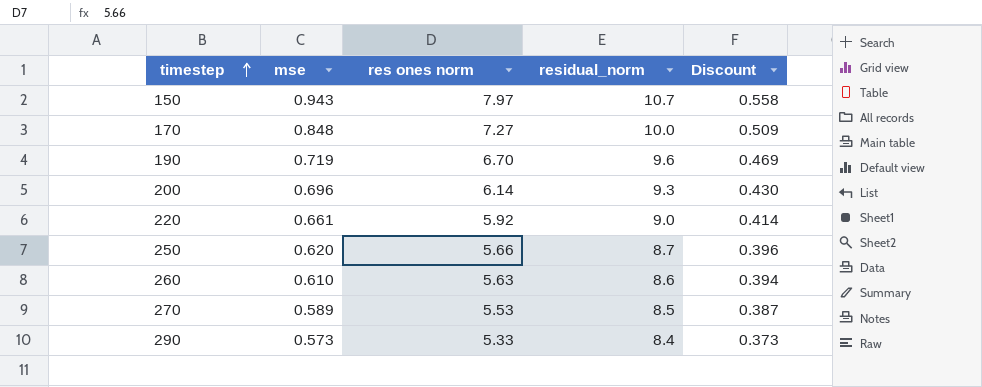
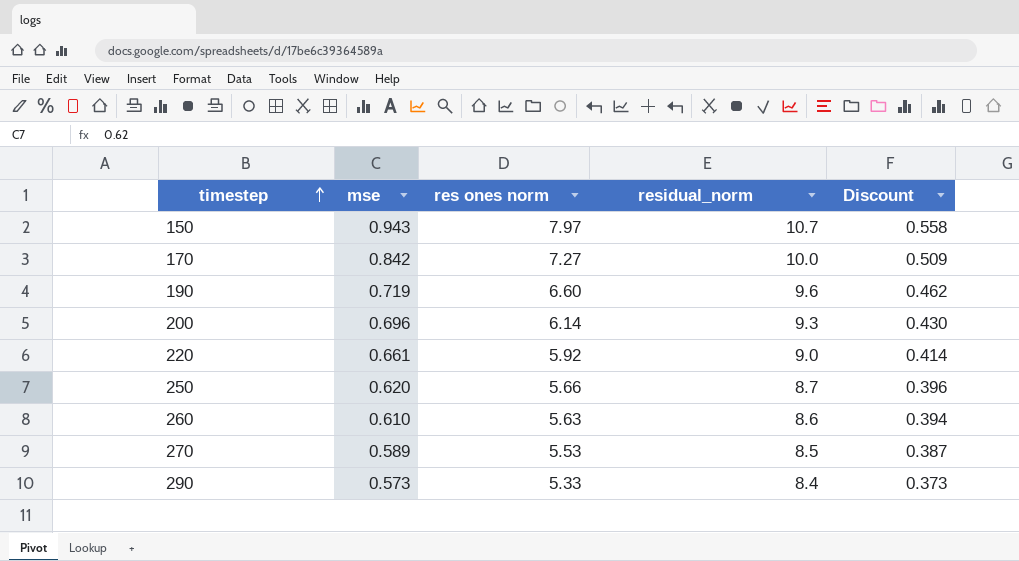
170 | mse: 0.848 -> 0.842
190 | res ones norm: 6.70 -> 6.60
190 | Discount: 0.469 -> 0.462

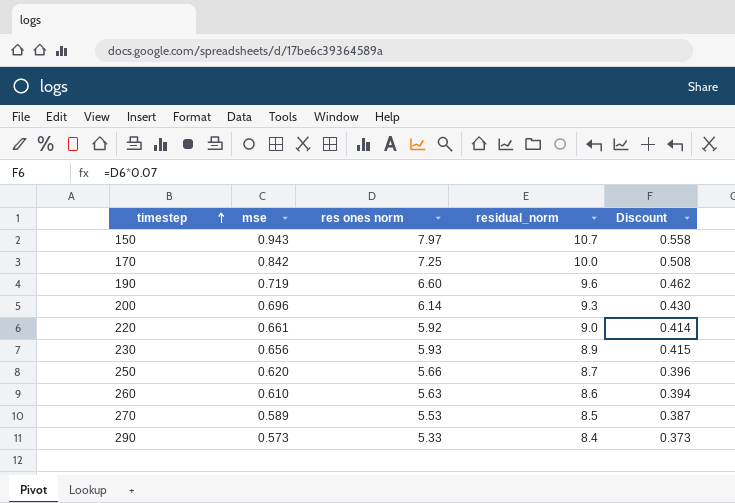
170 | res ones norm: 7.27 -> 7.25
170 | Discount: 0.509 -> 0.508
row 230: none -> 0.656 | 5.93 | 8.9 | 0.415

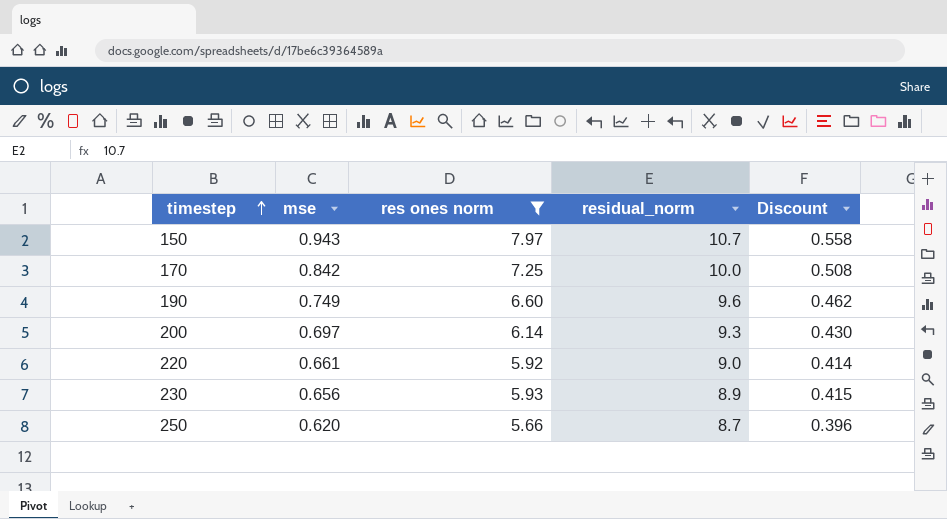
filter: none -> res ones norm >= 5.66
190 | mse: 0.719 -> 0.749
200 | mse: 0.696 -> 0.697

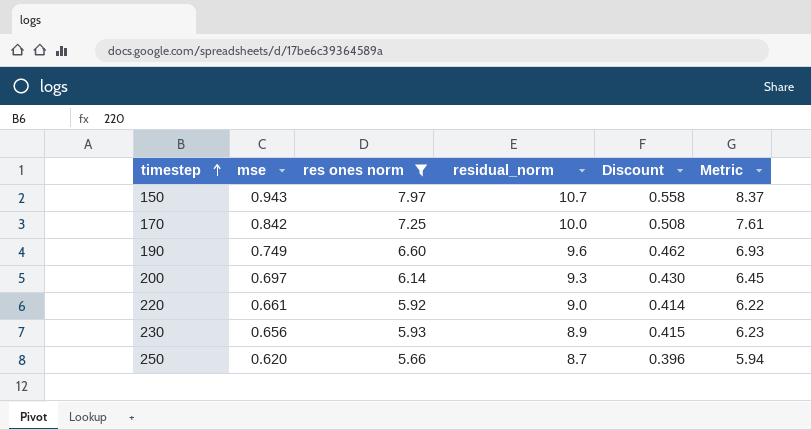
column Metric | formula: none -> [res ones norm] * 1.05

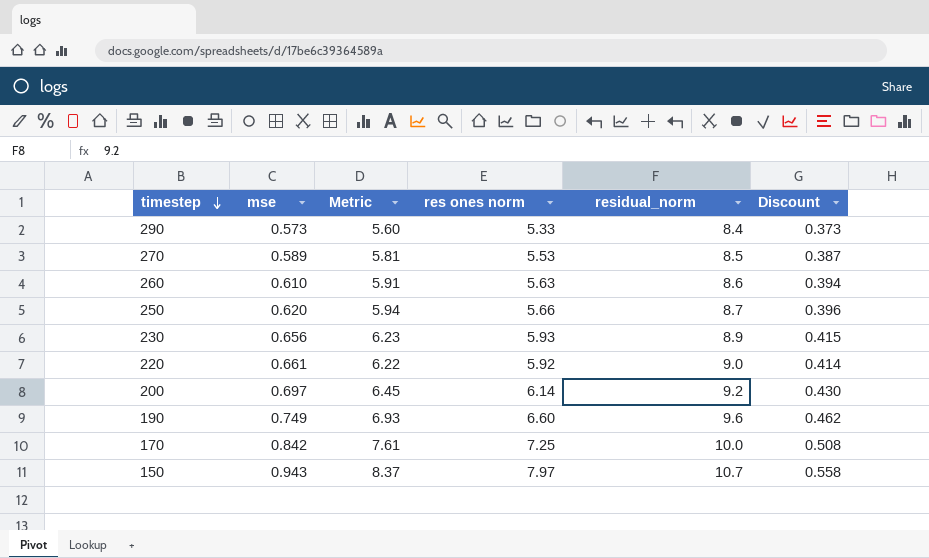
filter: res ones norm >= 5.66 -> none
row order: timestep ascending -> timestep descending
column Metric | position: 6 -> 3
200 | residual_norm: 9.3 -> 9.2

